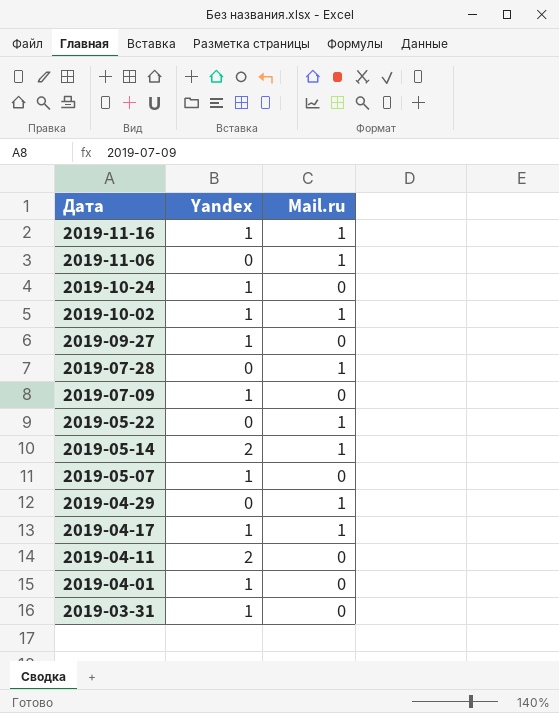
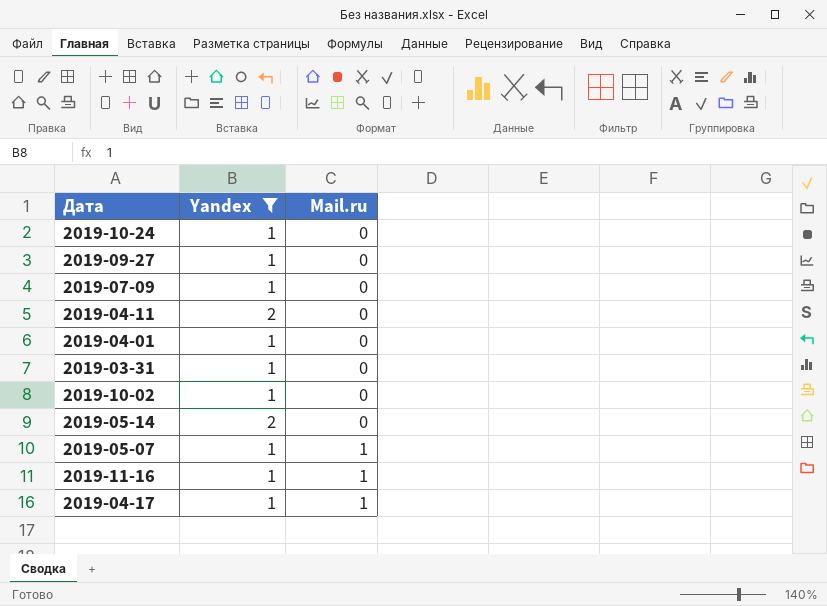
filter: none -> Yandex != 0
row order: Дата descending -> Mail.ru ascending
2019-10-02 | Mail.ru: 1 -> 0
2019-05-14 | Mail.ru: 1 -> 0
2019-05-07 | Mail.ru: 0 -> 1

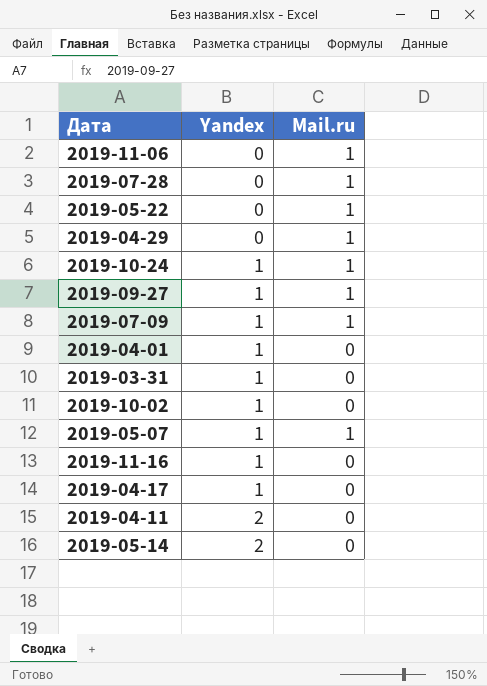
filter: Yandex != 0 -> none
row order: Mail.ru ascending -> Yandex ascending
2019-10-24 | Mail.ru: 0 -> 1
2019-09-27 | Mail.ru: 0 -> 1
2019-07-09 | Mail.ru: 0 -> 1
2019-11-16 | Mail.ru: 1 -> 0
2019-04-17 | Mail.ru: 1 -> 0

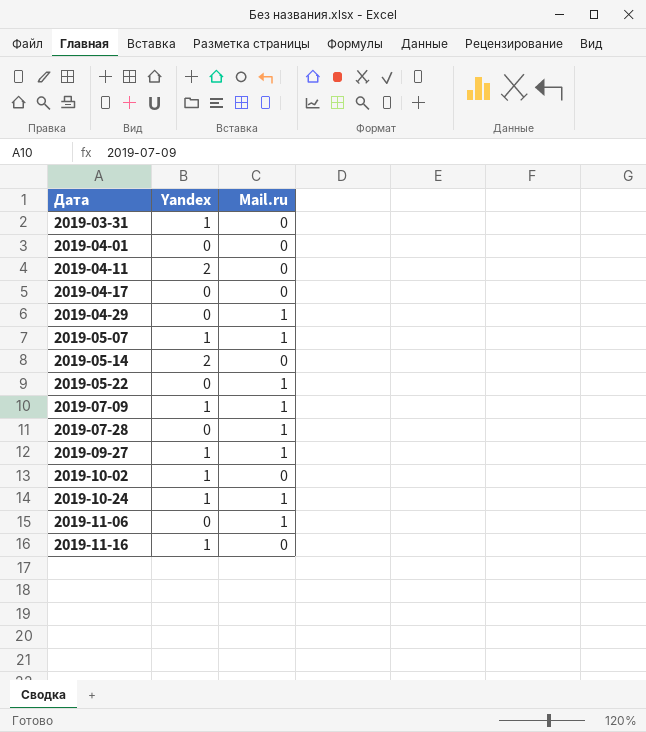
row order: Yandex ascending -> Дата ascending
2019-04-01 | Yandex: 1 -> 0
2019-04-17 | Yandex: 1 -> 0

